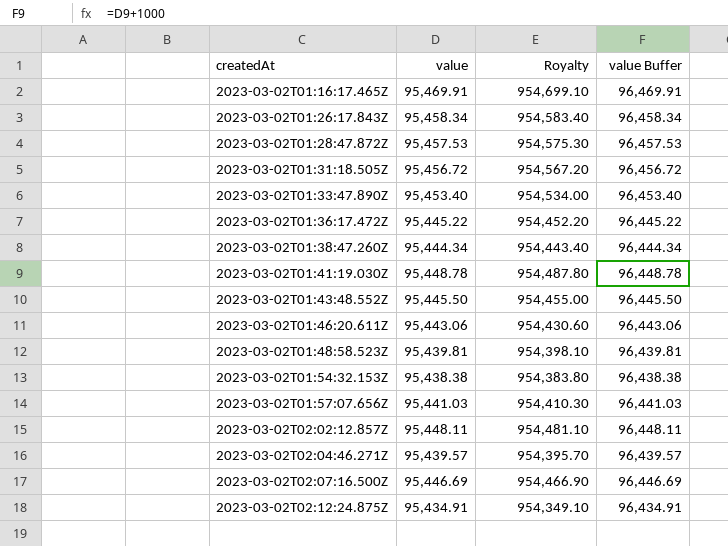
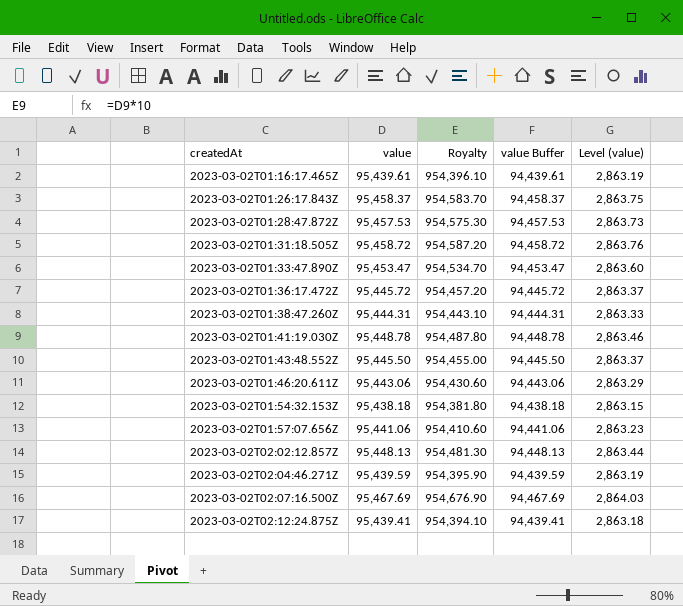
column value Buffer | formula: [value] + 1000 -> [value] - 1000
column Level (value) | formula: none -> [value] * 0.03
row 2023-03-02T01:48:58.523Z: 95,439.81 | 954,398.10 | 96,439.81 -> none
2023-03-02T01:16:17.465Z | value: 95,469.91 -> 95,439.61
2023-03-02T01:16:17.465Z | Royalty: 954,699.10 -> 954,396.10
2023-03-02T01:26:17.843Z | value: 95,458.34 -> 95,458.37
2023-03-02T01:26:17.843Z | Royalty: 954,583.40 -> 954,583.70
2023-03-02T01:31:18.505Z | value: 95,456.72 -> 95,458.72
2023-03-02T01:31:18.505Z | Royalty: 954,567.20 -> 954,587.20
2023-03-02T01:33:47.890Z | value: 95,453.40 -> 95,453.47
2023-03-02T01:33:47.890Z | Royalty: 954,534.00 -> 954,534.70
2023-03-02T01:36:17.472Z | value: 95,445.22 -> 95,445.72
2023-03-02T01:36:17.472Z | Royalty: 954,452.20 -> 954,457.20
2023-03-02T01:38:47.260Z | value: 95,444.34 -> 95,444.31
2023-03-02T01:38:47.260Z | Royalty: 954,443.40 -> 954,443.10
2023-03-02T01:54:32.153Z | value: 95,438.38 -> 95,438.18
2023-03-02T01:54:32.153Z | Royalty: 954,383.80 -> 954,381.80
2023-03-02T01:57:07.656Z | value: 95,441.03 -> 95,441.06
2023-03-02T01:57:07.656Z | Royalty: 954,410.30 -> 954,410.60
2023-03-02T02:02:12.857Z | value: 95,448.11 -> 95,448.13
2023-03-02T02:02:12.857Z | Royalty: 954,481.10 -> 954,481.30
2023-03-02T02:04:46.271Z | value: 95,439.57 -> 95,439.59
2023-03-02T02:04:46.271Z | Royalty: 954,395.70 -> 954,395.90
2023-03-02T02:07:16.500Z | value: 95,446.69 -> 95,467.69
2023-03-02T02:07:16.500Z | Royalty: 954,466.90 -> 954,676.90
2023-03-02T02:12:24.875Z | value: 95,434.91 -> 95,439.41
2023-03-02T02:12:24.875Z | Royalty: 954,349.10 -> 954,394.10

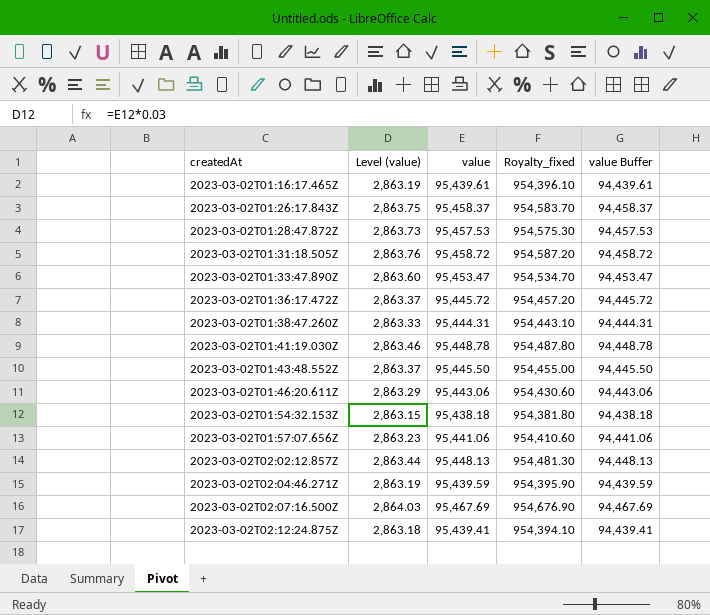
column Level (value) | position: 5 -> 2
column name: Royalty -> Royalty_fixed

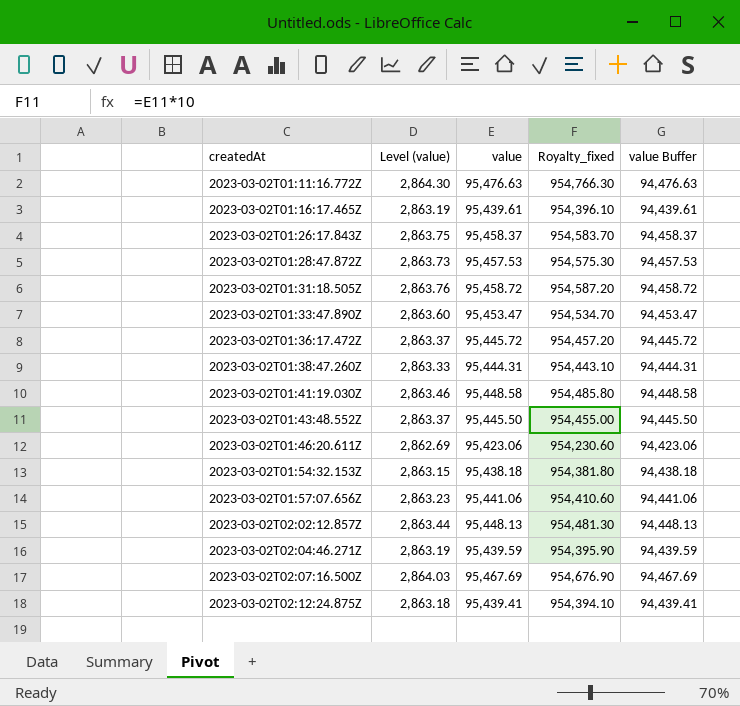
row 2023-03-02T01:11:16.772Z: none -> 2,864.30 | 95,476.63 | 954,766.30 | 94,476.63
2023-03-02T01:41:19.030Z | value: 95,448.78 -> 95,448.58
2023-03-02T01:41:19.030Z | Royalty_fixed: 954,487.80 -> 954,485.80
2023-03-02T01:41:19.030Z | value Buffer: 94,448.78 -> 94,448.58
2023-03-02T01:46:20.611Z | Level (value): 2,863.29 -> 2,862.69
2023-03-02T01:46:20.611Z | value: 95,443.06 -> 95,423.06
2023-03-02T01:46:20.611Z | Royalty_fixed: 954,430.60 -> 954,230.60
2023-03-02T01:46:20.611Z | value Buffer: 94,443.06 -> 94,423.06

